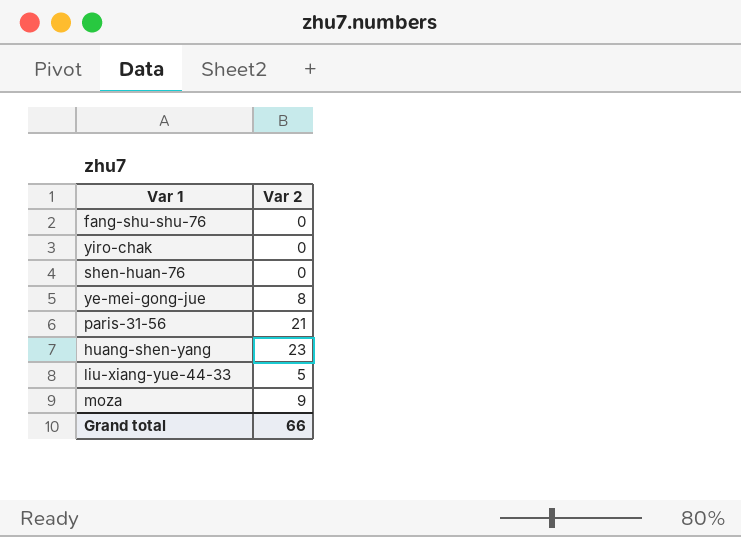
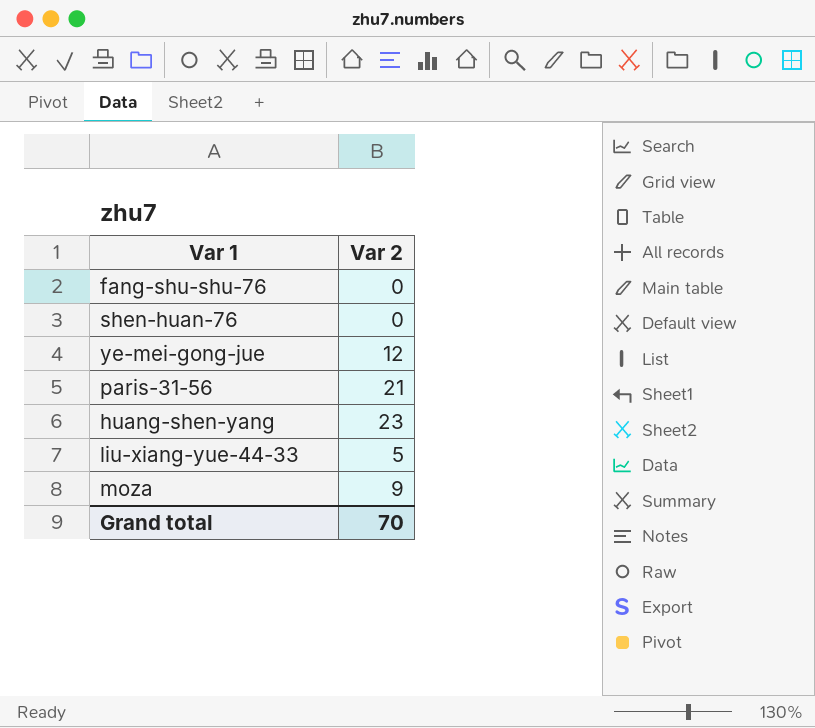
row yiro-chak: 0 -> none
ye-mei-gong-jue | Var 2: 8 -> 12
Grand total | Var 2: 66 -> 70

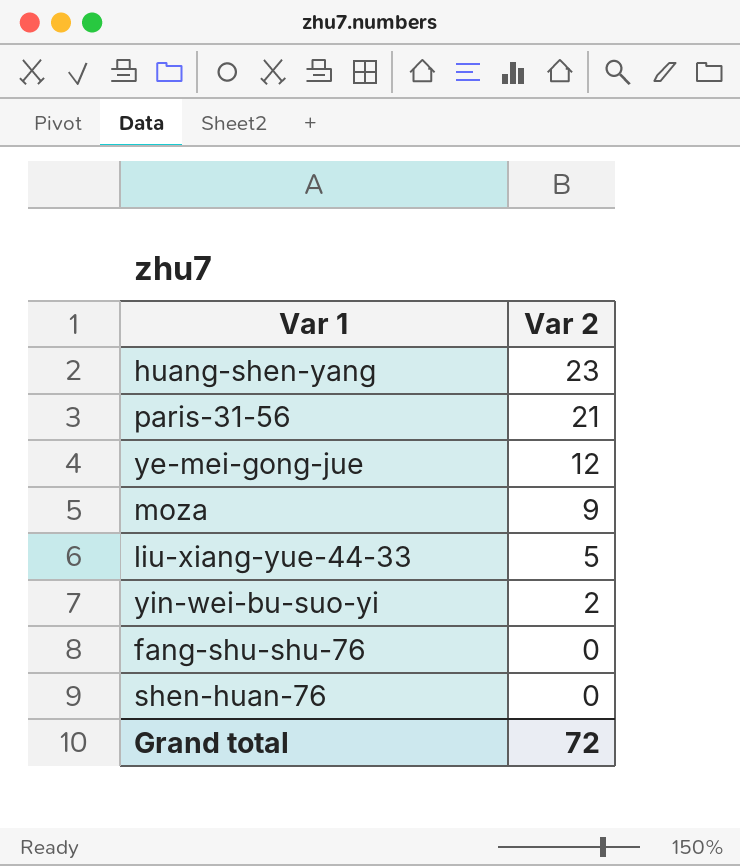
row order: none -> Var 2 descending
row yin-wei-bu-suo-yi: none -> 2
Grand total | Var 2: 70 -> 72

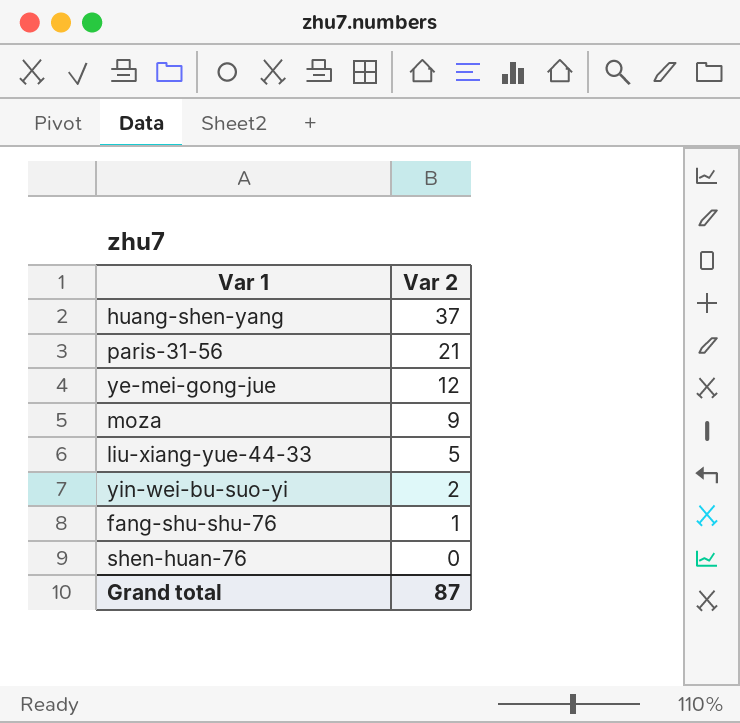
huang-shen-yang | Var 2: 23 -> 37
fang-shu-shu-76 | Var 2: 0 -> 1
Grand total | Var 2: 72 -> 87

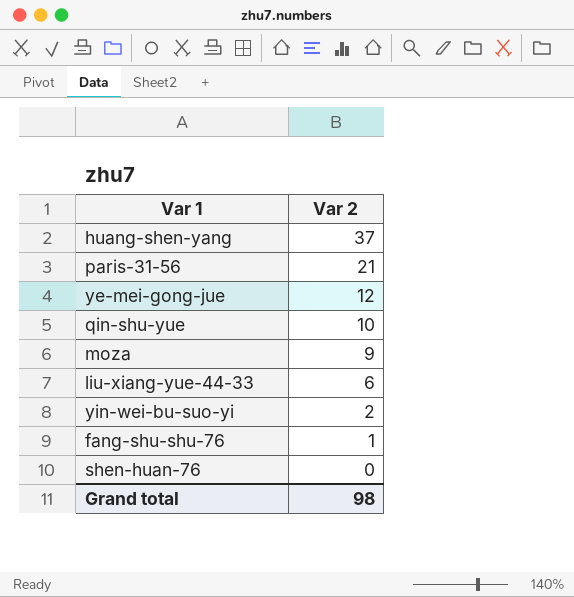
row qin-shu-yue: none -> 10
liu-xiang-yue-44-33 | Var 2: 5 -> 6
Grand total | Var 2: 87 -> 98

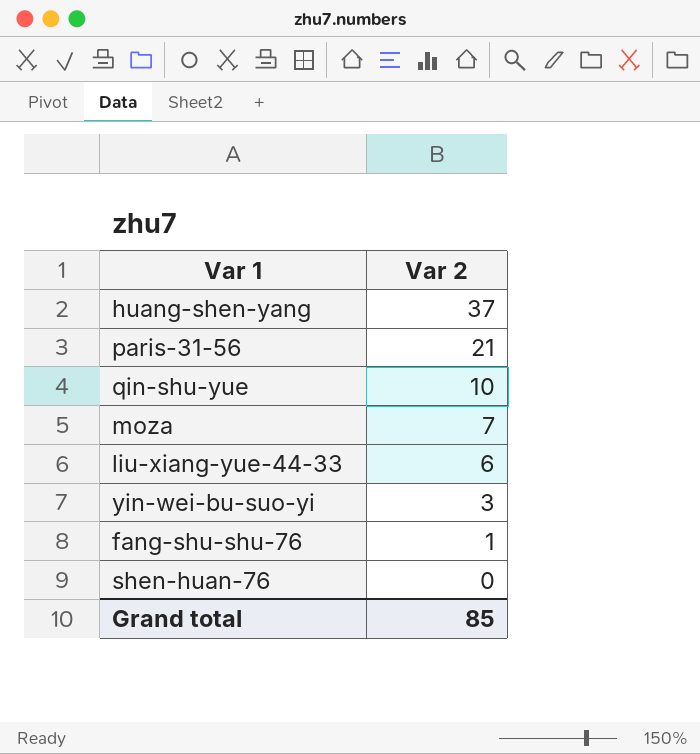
row ye-mei-gong-jue: 12 -> none
moza | Var 2: 9 -> 7
yin-wei-bu-suo-yi | Var 2: 2 -> 3
Grand total | Var 2: 98 -> 85

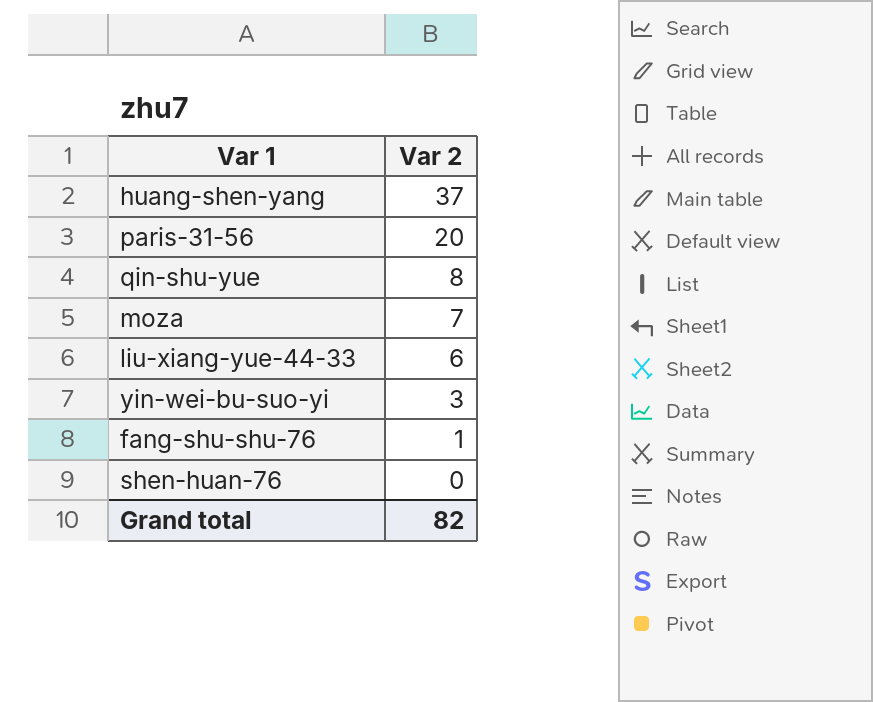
paris-31-56 | Var 2: 21 -> 20
qin-shu-yue | Var 2: 10 -> 8
Grand total | Var 2: 85 -> 82

